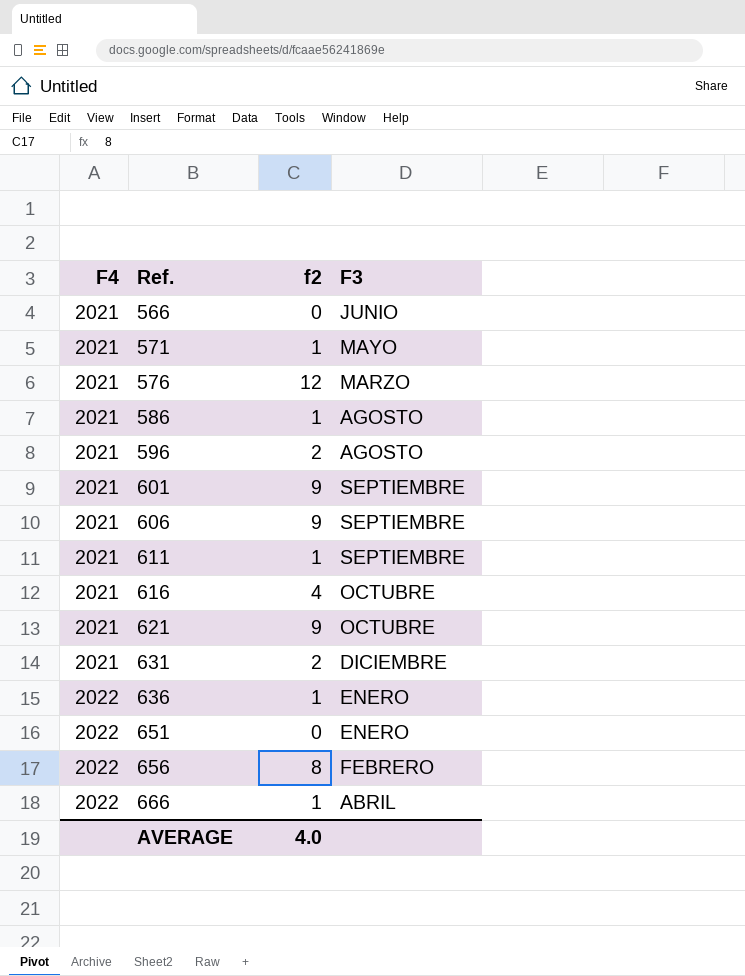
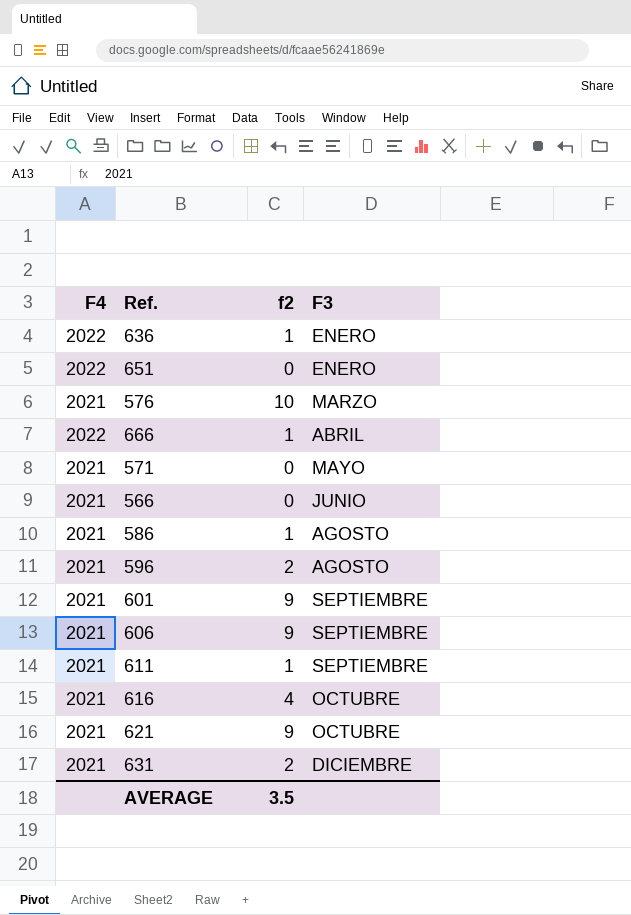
row order: F4 ascending -> F3 ascending
row 656: 2022 | 8 | FEBRERO -> none
576 | f2: 12 -> 10
571 | f2: 1 -> 0
AVERAGE | f2: 4.0 -> 3.5

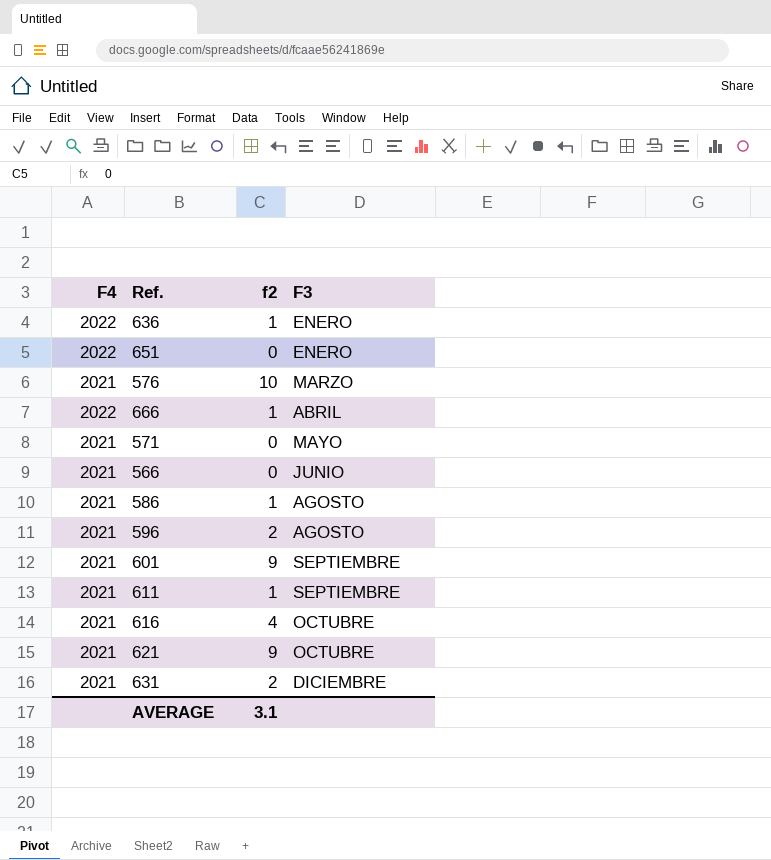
row 606: 2021 | 9 | SEPTIEMBRE -> none
AVERAGE | f2: 3.5 -> 3.1

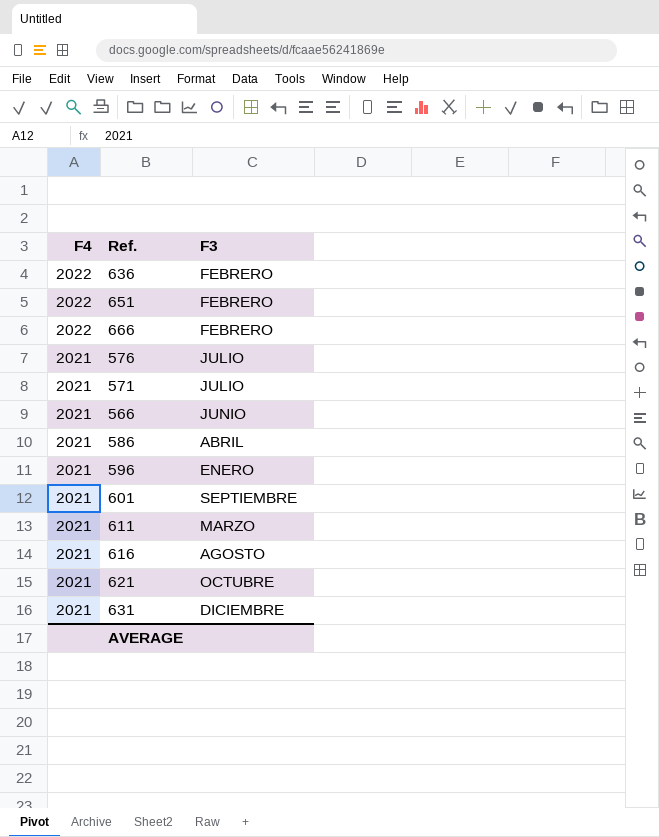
row order: F3 ascending -> F4 descending
column f2 | position: 3 -> none
636 | F3: ENERO -> FEBRERO
651 | F3: ENERO -> FEBRERO
666 | F3: ABRIL -> FEBRERO
576 | F3: MARZO -> JULIO
571 | F3: MAYO -> JULIO
586 | F3: AGOSTO -> ABRIL
596 | F3: AGOSTO -> ENERO
611 | F3: SEPTIEMBRE -> MARZO
616 | F3: OCTUBRE -> AGOSTO

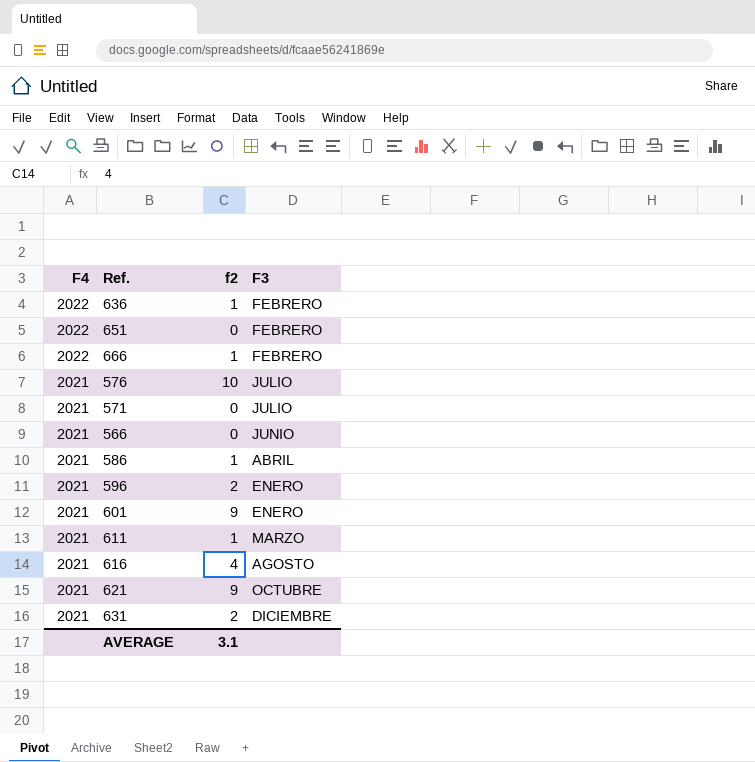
column f2 | position: none -> 3
601 | F3: SEPTIEMBRE -> ENERO

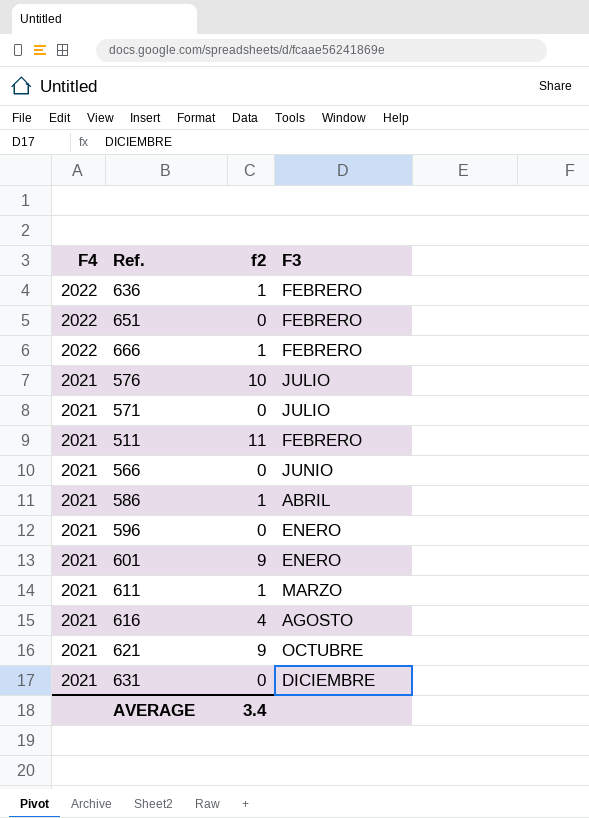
row 511: none -> 2021 | 11 | FEBRERO
596 | f2: 2 -> 0
631 | f2: 2 -> 0
AVERAGE | f2: 3.1 -> 3.4

